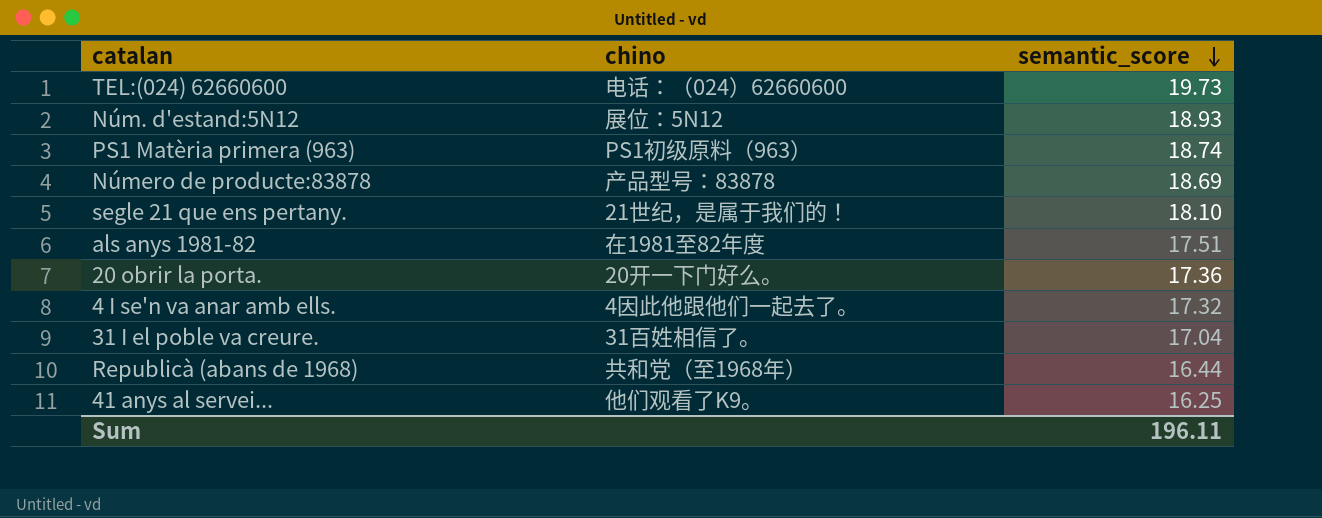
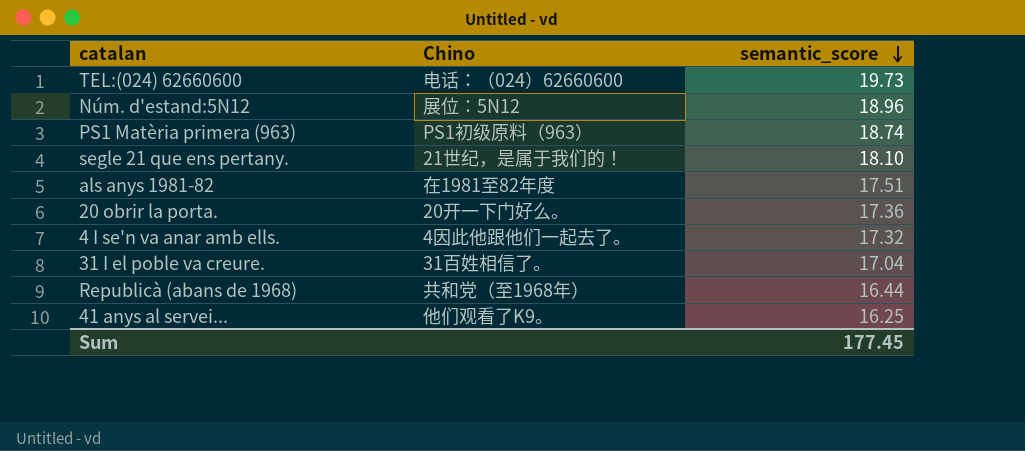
column name: chino -> Chino
row Número de producte:83878: 产品型号：83878 | 18.69 -> none
Núm. d'estand:5N12 | semantic_score: 18.93 -> 18.96
Sum | semantic_score: 196.11 -> 177.45

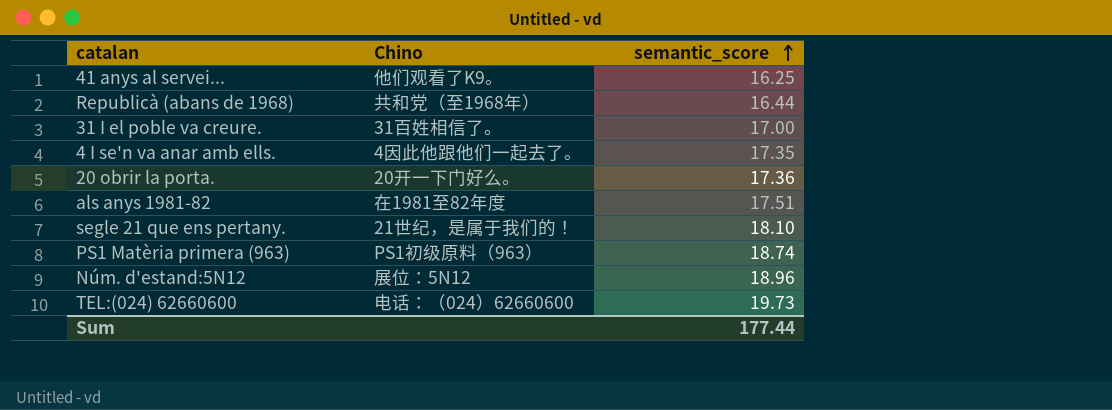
row order: semantic_score descending -> semantic_score ascending
31 I el poble va creure. | semantic_score: 17.04 -> 17.00
4 I se'n va anar amb ells. | semantic_score: 17.32 -> 17.35
Sum | semantic_score: 177.45 -> 177.44

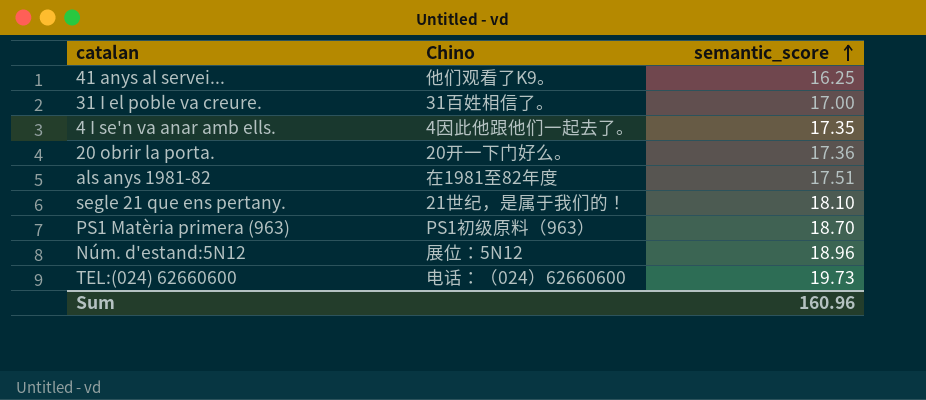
row Republicà (abans de 1968): 共和党（至1968年） | 16.44 -> none
PS1 Matèria primera (963) | semantic_score: 18.74 -> 18.70
Sum | semantic_score: 177.44 -> 160.96

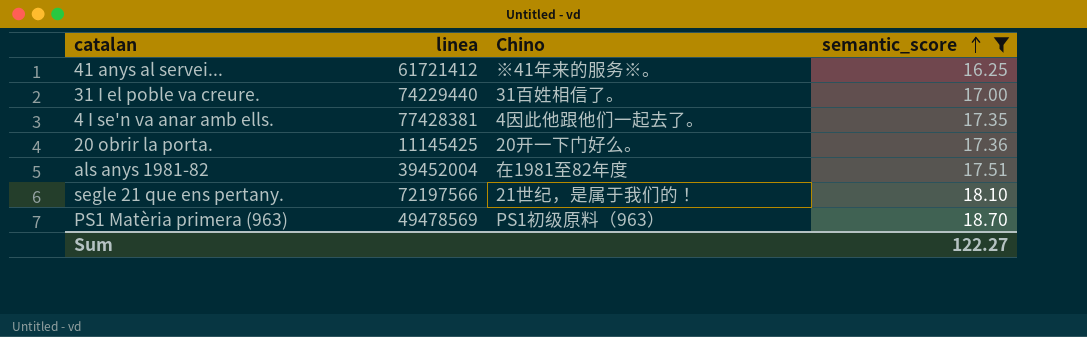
filter: none -> semantic_score <= 18.70
column linea | position: none -> 2
41 anys al servei... | Chino: 他们观看了K9。 -> ※41年来的服务※。
Sum | semantic_score: 160.96 -> 122.27

